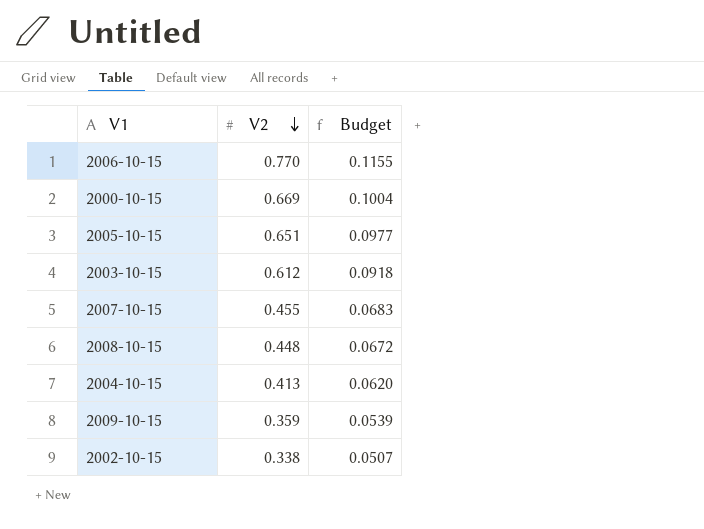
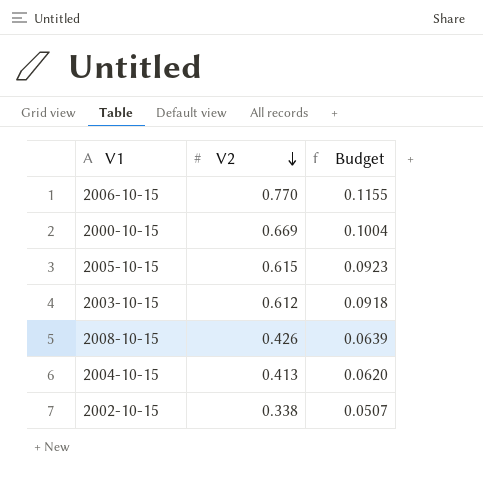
row 2007-10-15: 0.455 | 0.0683 -> none
row 2009-10-15: 0.359 | 0.0539 -> none
2005-10-15 | V2: 0.651 -> 0.615
2005-10-15 | Budget: 0.0977 -> 0.0923
2008-10-15 | V2: 0.448 -> 0.426
2008-10-15 | Budget: 0.0672 -> 0.0639

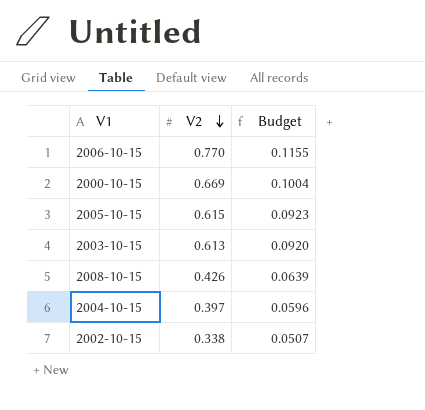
2003-10-15 | V2: 0.612 -> 0.613
2003-10-15 | Budget: 0.0918 -> 0.0920
2004-10-15 | V2: 0.413 -> 0.397
2004-10-15 | Budget: 0.0620 -> 0.0596

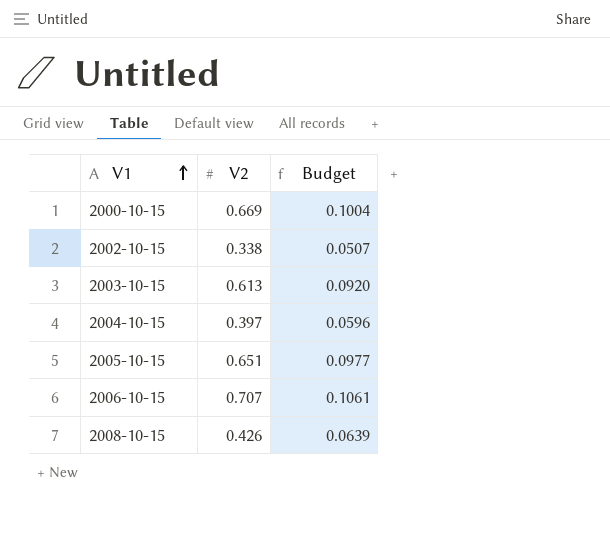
row order: V2 descending -> V1 ascending
2005-10-15 | V2: 0.615 -> 0.651
2005-10-15 | Budget: 0.0923 -> 0.0977
2006-10-15 | V2: 0.770 -> 0.707
2006-10-15 | Budget: 0.1155 -> 0.1061

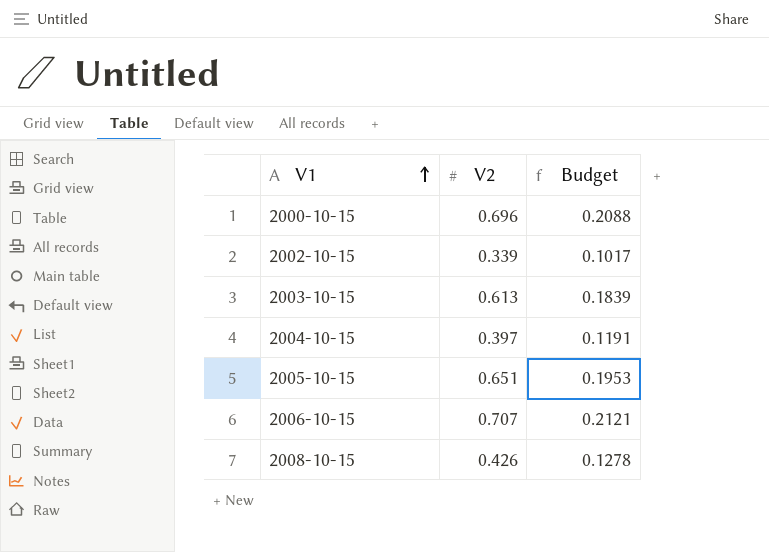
column Budget | formula: [V2] * 0.15 -> [V2] * 0.3
2000-10-15 | V2: 0.669 -> 0.696
2002-10-15 | V2: 0.338 -> 0.339

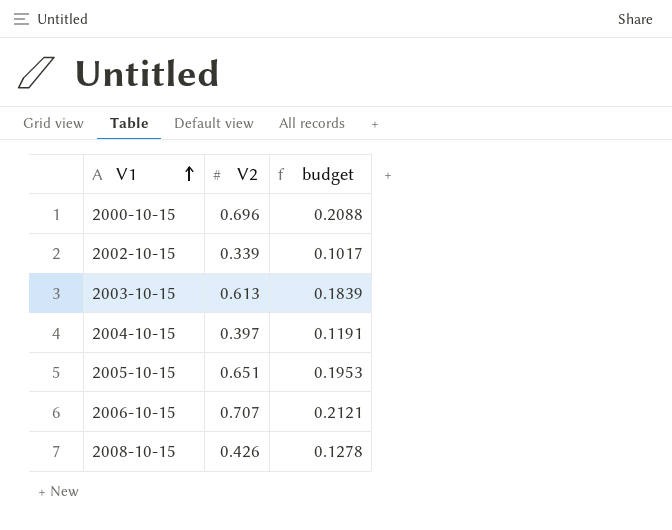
column name: Budget -> budget

